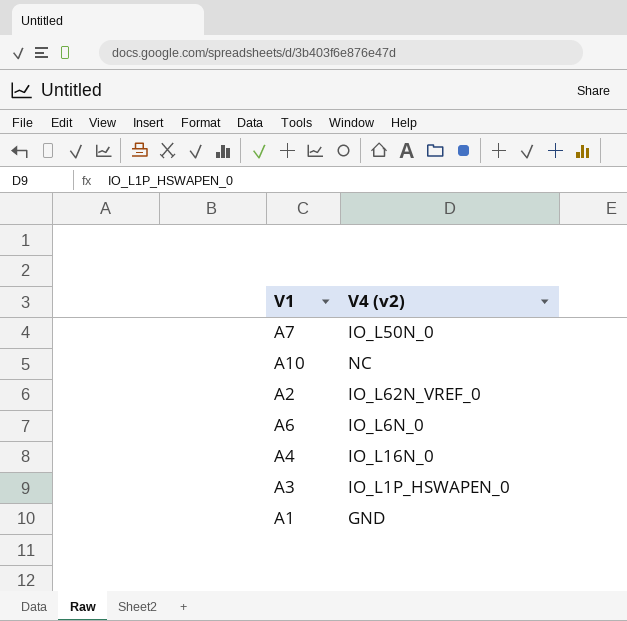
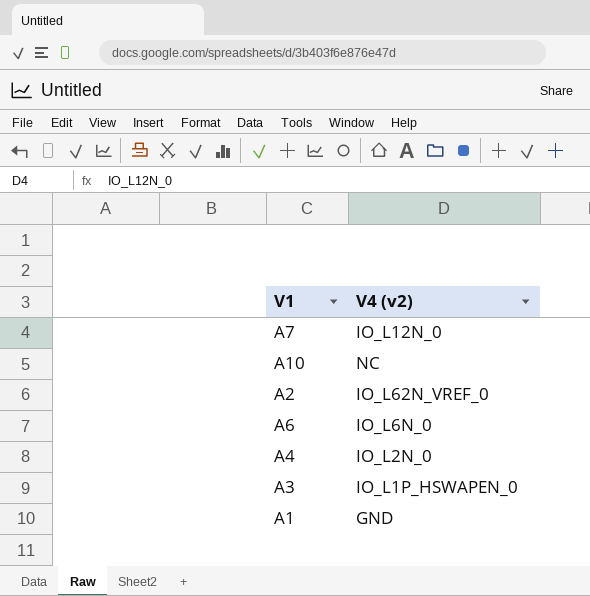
A7 | V4 (v2): IO_L50N_0 -> IO_L12N_0
A4 | V4 (v2): IO_L16N_0 -> IO_L2N_0

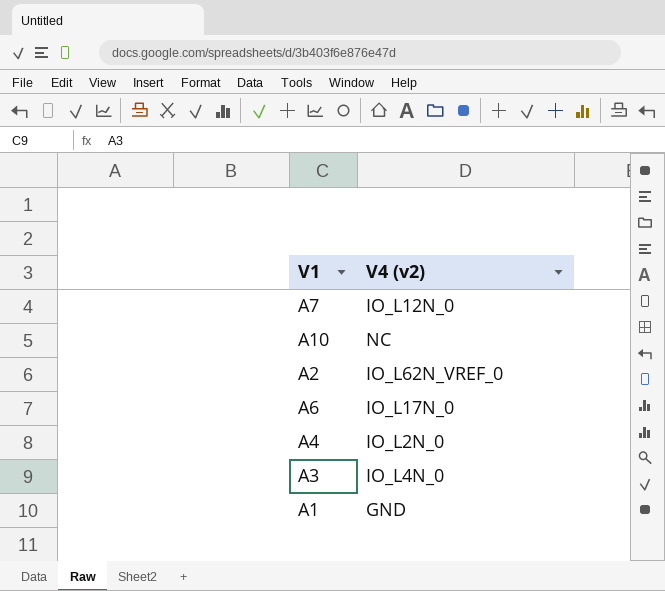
A6 | V4 (v2): IO_L6N_0 -> IO_L17N_0
A3 | V4 (v2): IO_L1P_HSWAPEN_0 -> IO_L4N_0

